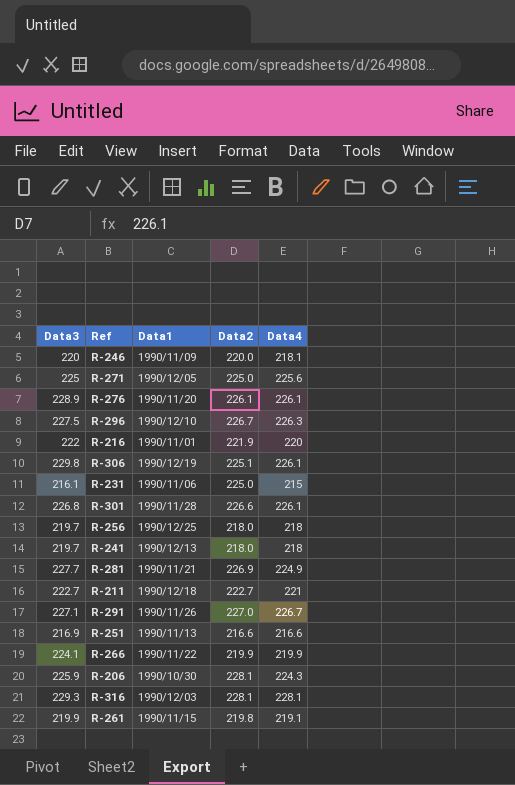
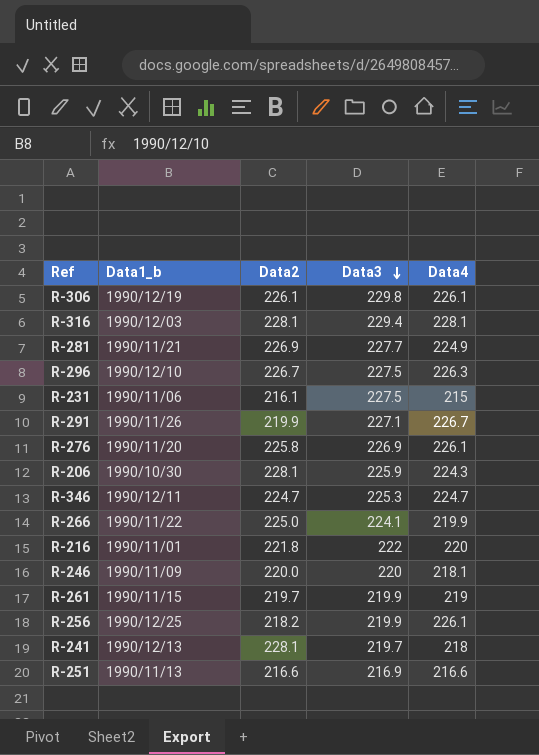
row order: none -> Data3 descending
column name: Data1 -> Data1_b
column Data3 | position: 1 -> 4
row R-271: 225 | 1990/12/05 | 225.0 | 225.6 -> none
row R-301: 226.8 | 1990/11/28 | 226.6 | 226.1 -> none
row R-211: 222.7 | 1990/12/18 | 222.7 | 221 -> none
R-306 | Data2: 225.1 -> 226.1
R-316 | Data3: 229.3 -> 229.4
R-231 | Data2: 225.0 -> 216.1
R-231 | Data3: 216.1 -> 227.5
R-291 | Data2: 227.0 -> 219.9
R-276 | Data2: 226.1 -> 225.8
R-276 | Data3: 228.9 -> 226.9
row R-346: none -> 1990/12/11 | 224.7 | 225.3 | 224.7
R-266 | Data2: 219.9 -> 225.0
R-216 | Data2: 221.9 -> 221.8
R-261 | Data2: 219.8 -> 219.7
R-261 | Data4: 219.1 -> 219
R-256 | Data2: 218.0 -> 218.2
R-256 | Data3: 219.7 -> 219.9
R-256 | Data4: 218 -> 226.1
R-241 | Data2: 218.0 -> 228.1

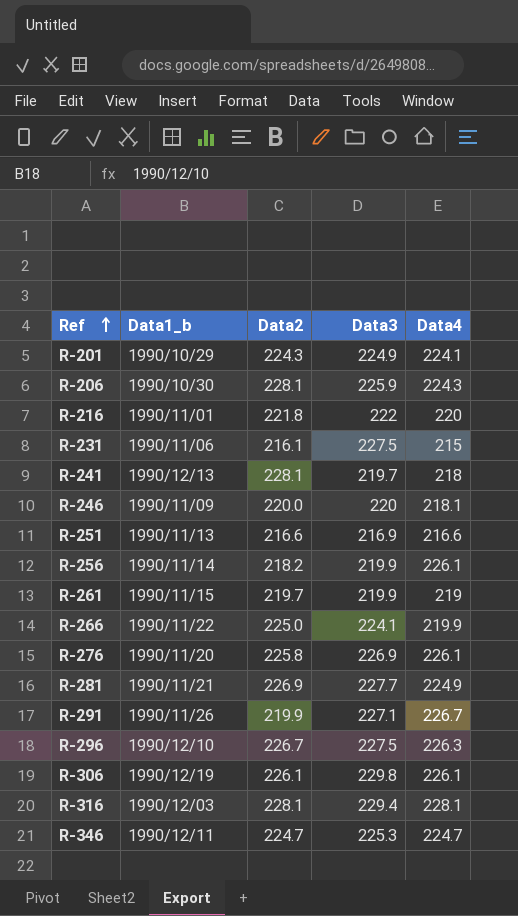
row order: Data3 descending -> Ref ascending
row R-201: none -> 1990/10/29 | 224.3 | 224.9 | 224.1
R-256 | Data1_b: 1990/12/25 -> 1990/11/14

